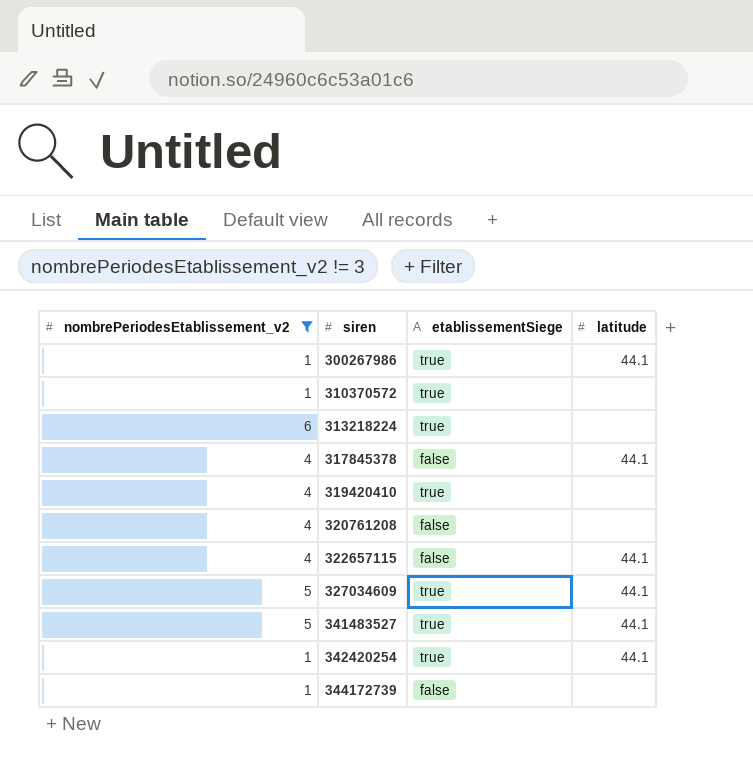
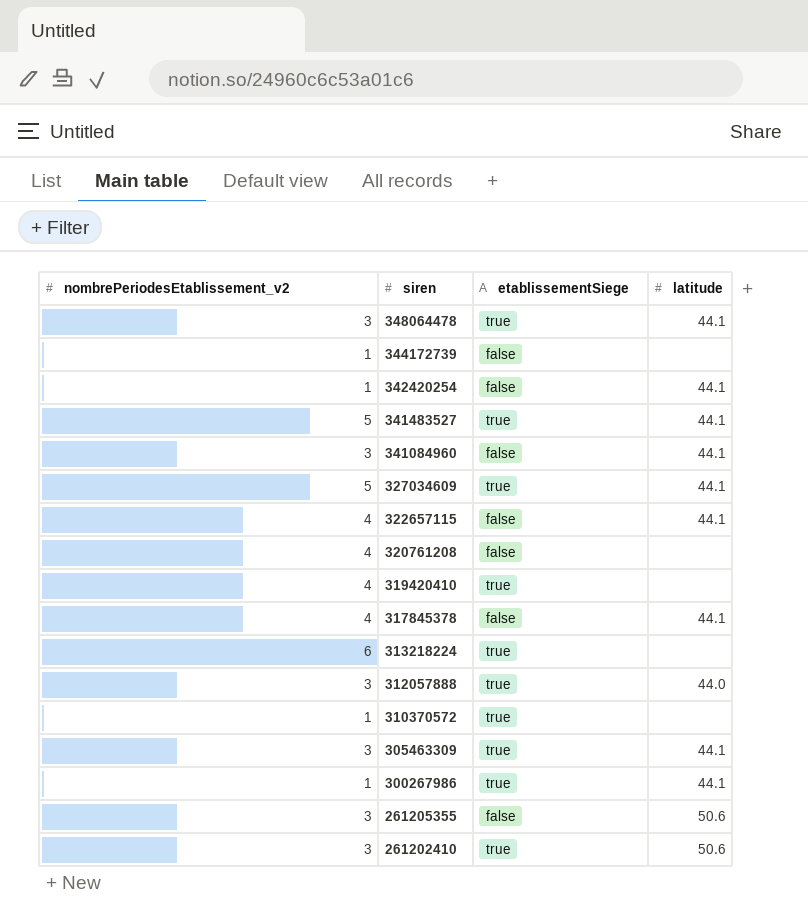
filter: nombrePeriodesEtablissement_v2 != 3 -> none
row order: siren ascending -> siren descending
342420254 | etablissementSiege: true -> false

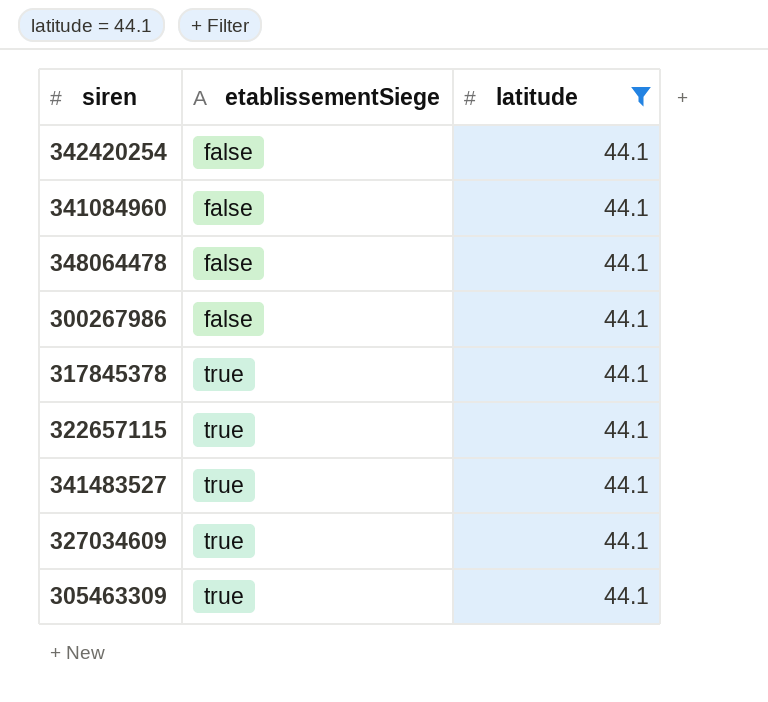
filter: none -> latitude = 44.1
row order: siren descending -> etablissementSiege ascending
column nombrePeriodesEtablissement_v2 | position: 1 -> none
348064478 | etablissementSiege: true -> false
300267986 | etablissementSiege: true -> false
317845378 | etablissementSiege: false -> true
322657115 | etablissementSiege: false -> true

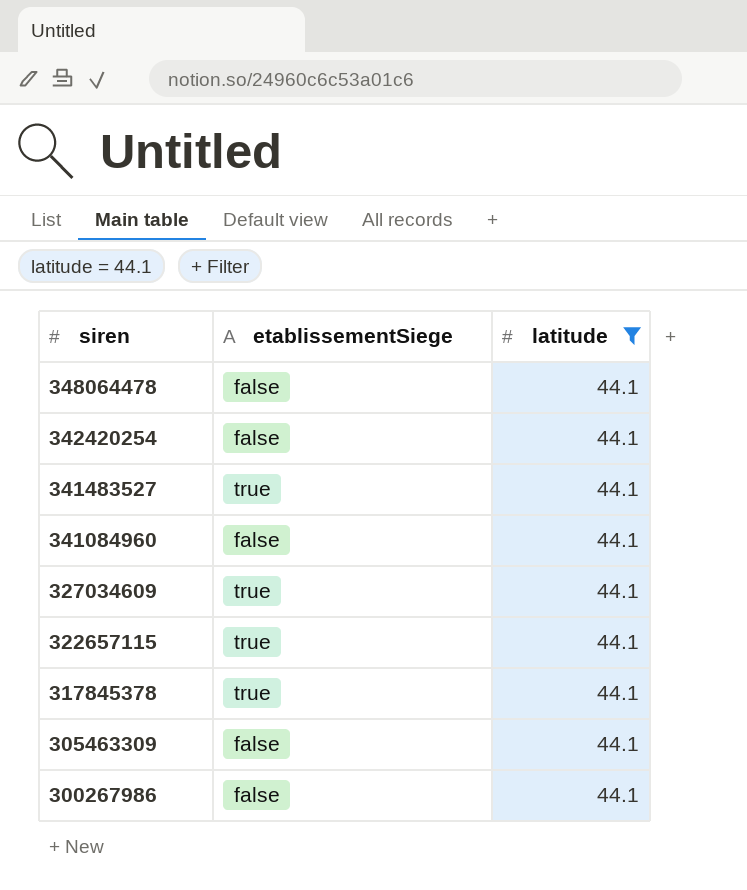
row order: etablissementSiege ascending -> siren descending
305463309 | etablissementSiege: true -> false

